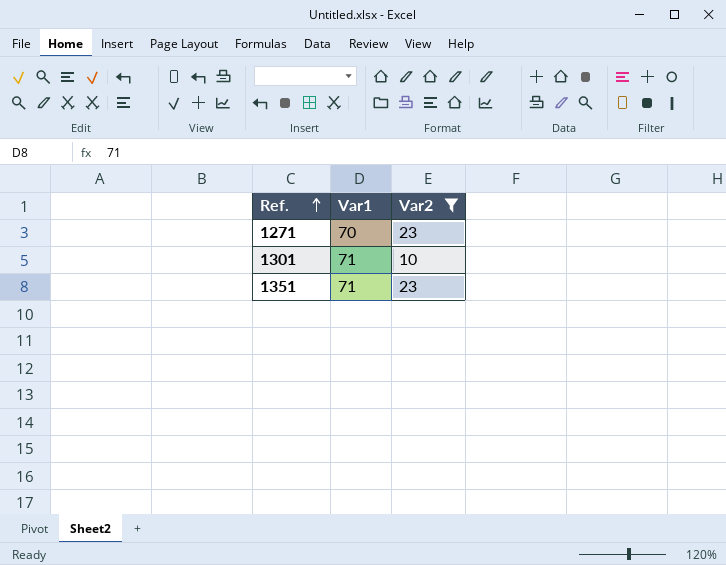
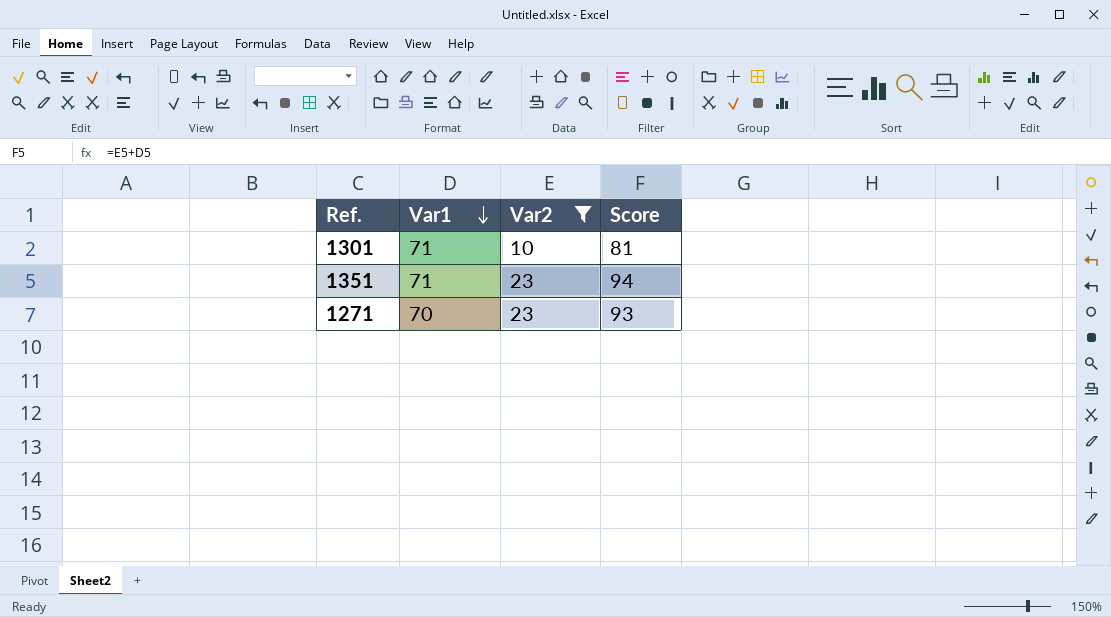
row order: Ref. ascending -> Var1 descending
column Score | formula: none -> [Var1] + [Var2]

